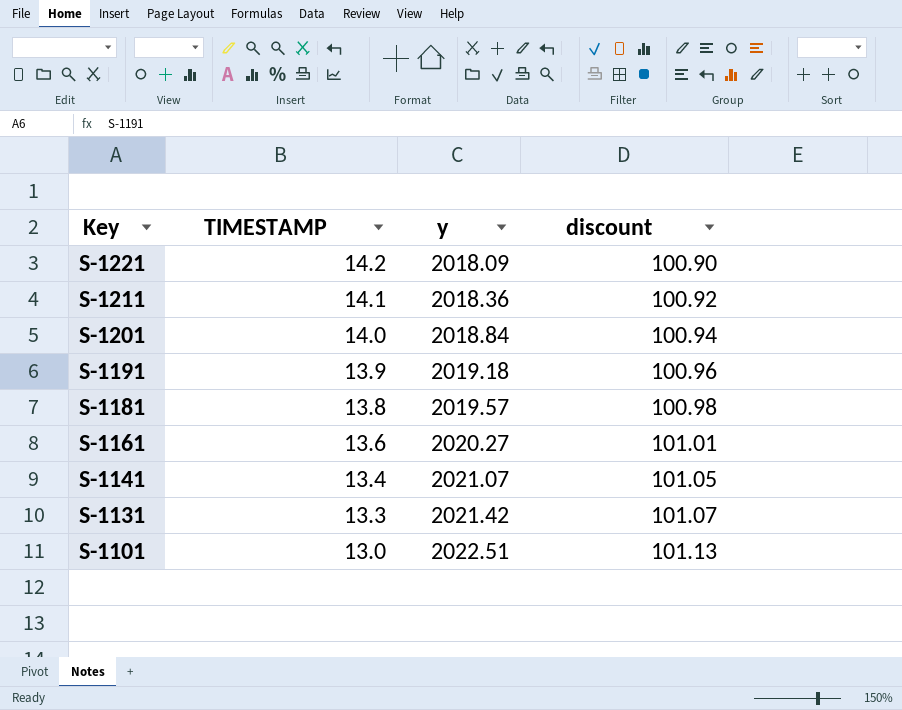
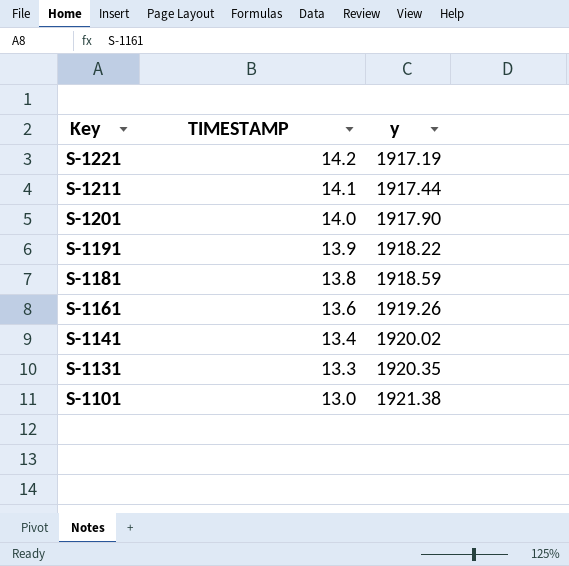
column discount | formula: [y] * 0.05 -> none
S-1221 | y: 2018.09 -> 1917.19
S-1211 | y: 2018.36 -> 1917.44
S-1201 | y: 2018.84 -> 1917.90
S-1191 | y: 2019.18 -> 1918.22
S-1181 | y: 2019.57 -> 1918.59
S-1161 | y: 2020.27 -> 1919.26
S-1141 | y: 2021.07 -> 1920.02
S-1131 | y: 2021.42 -> 1920.35
S-1101 | y: 2022.51 -> 1921.38

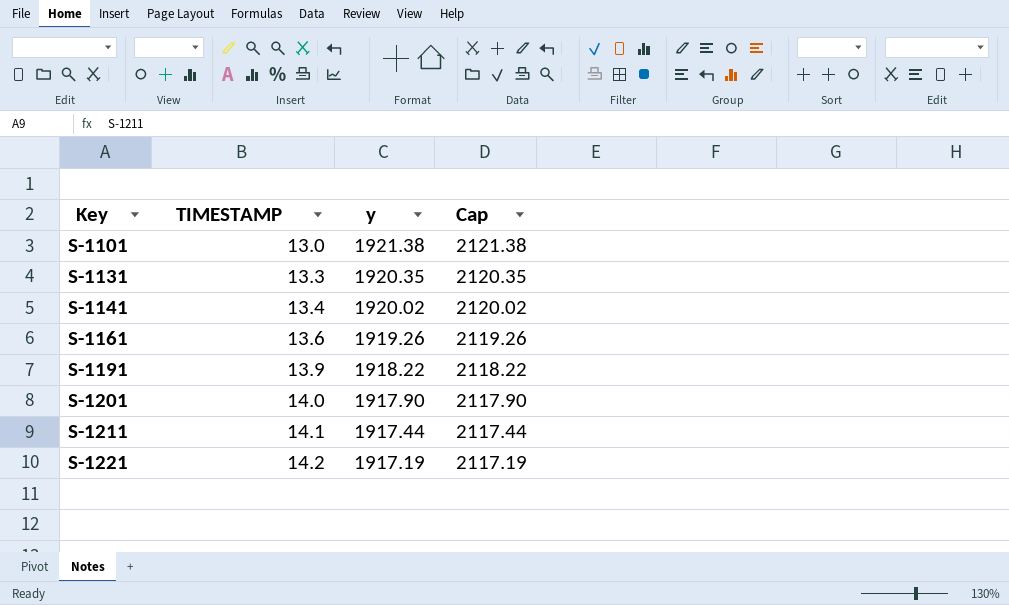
row order: Key descending -> Key ascending
column Cap | formula: none -> [y] + 200
row S-1181: 13.8 | 1918.59 -> none

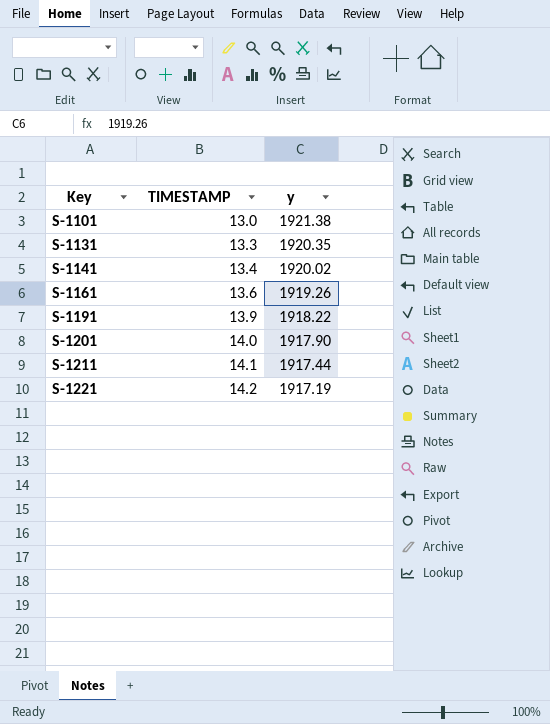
column Cap | formula: [y] + 200 -> none

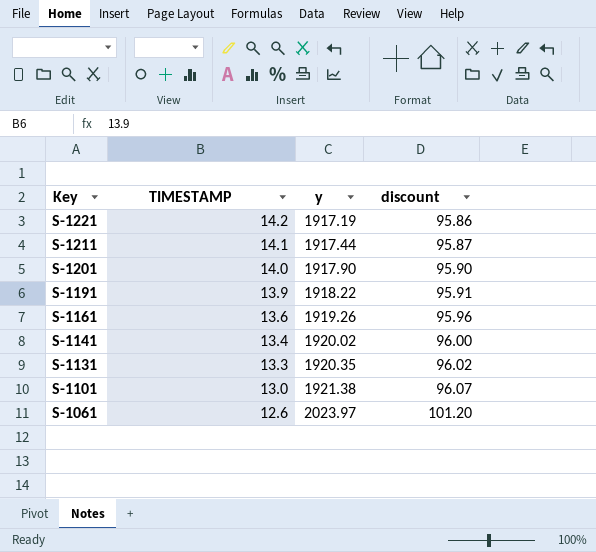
row order: Key ascending -> Key descending
column discount | formula: none -> [y] * 0.05
row S-1061: none -> 12.6 | 2023.97 | 101.20

